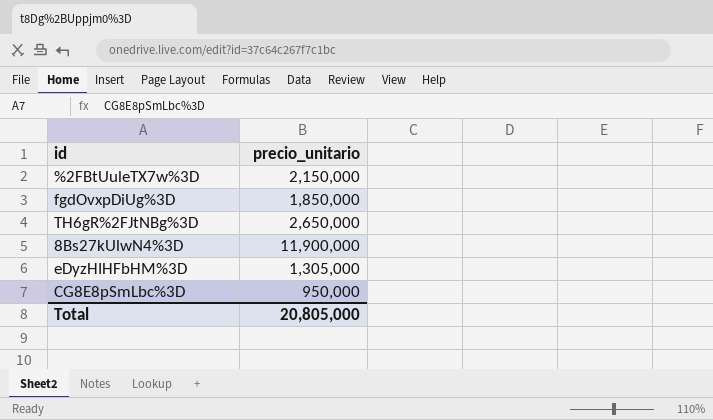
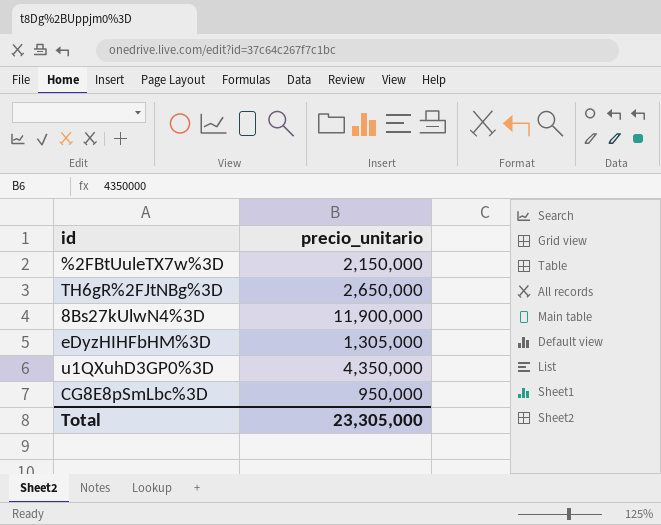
row fgdOvxpDiUg%3D: 1,850,000 -> none
row u1QXuhD3GP0%3D: none -> 4,350,000
Total | precio_unitario: 20,805,000 -> 23,305,000

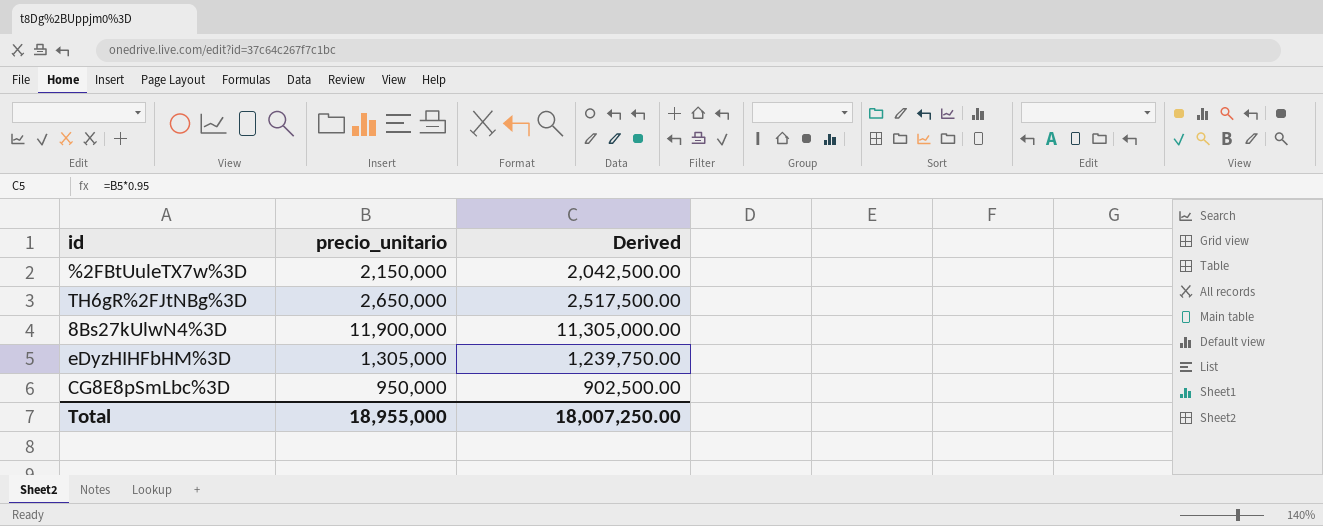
column Derived | formula: none -> [precio_unitario] * 0.95
row u1QXuhD3GP0%3D: 4,350,000 -> none
Total | precio_unitario: 23,305,000 -> 18,955,000

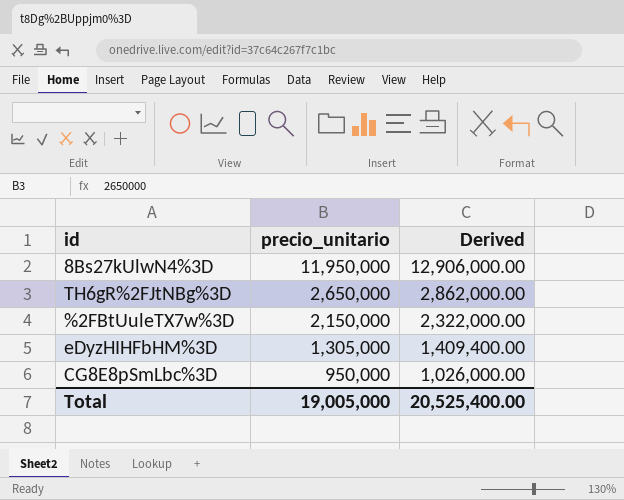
row order: none -> precio_unitario descending
column Derived | formula: [precio_unitario] * 0.95 -> [precio_unitario] * 1.08
8Bs27kUlwN4%3D | precio_unitario: 11,900,000 -> 11,950,000
Total | precio_unitario: 18,955,000 -> 19,005,000
Total | Derived: 18,007,250.00 -> 20,525,400.00

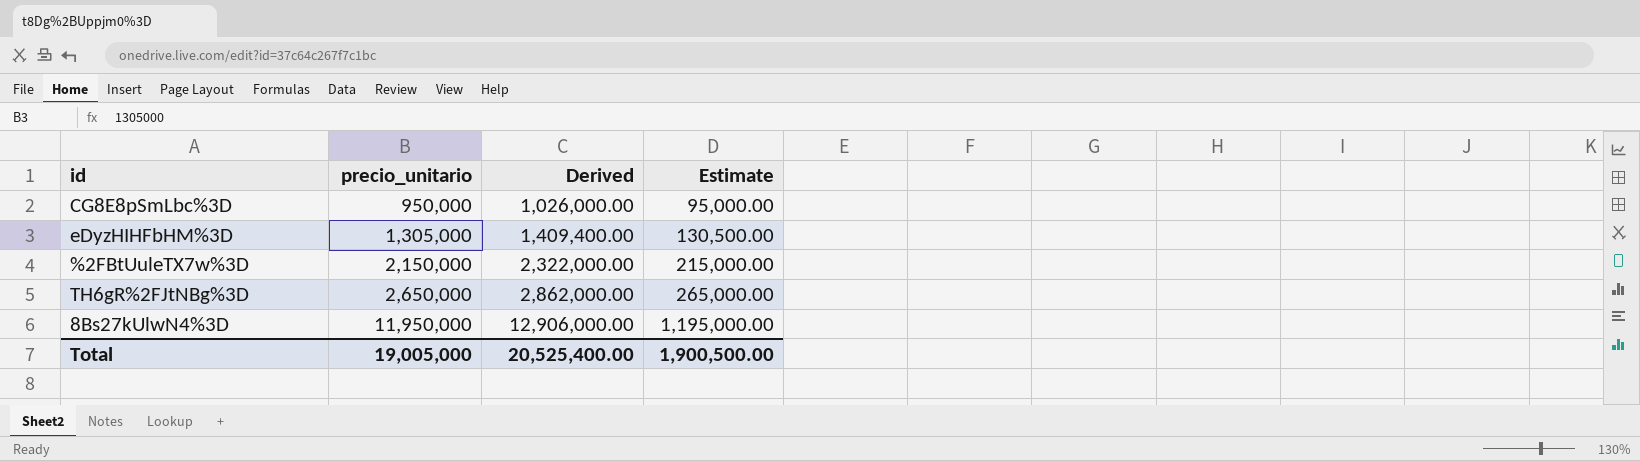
row order: precio_unitario descending -> precio_unitario ascending
column Estimate | formula: none -> [precio_unitario] * 0.1

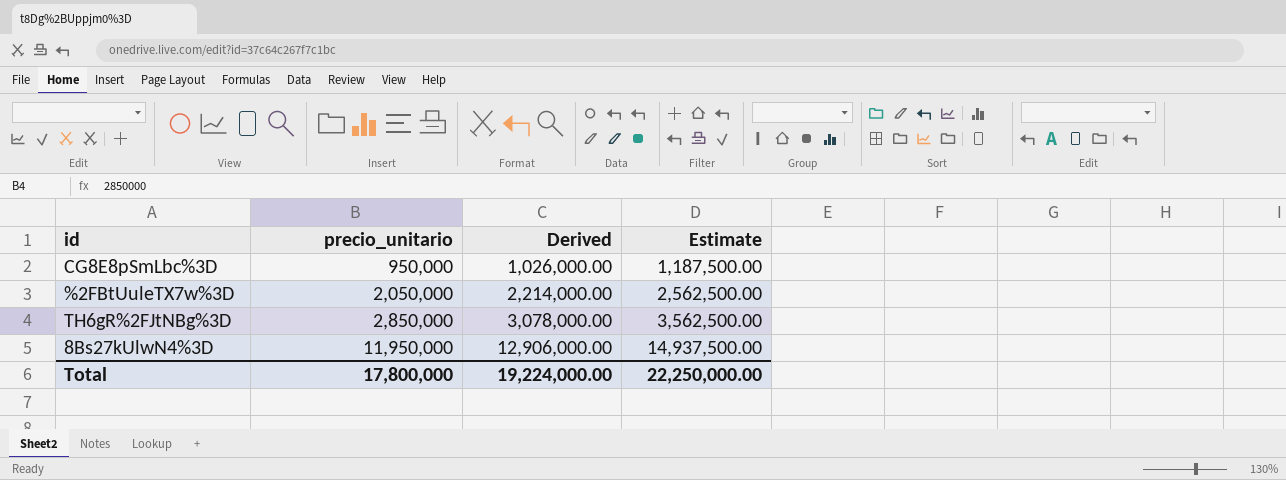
column Estimate | formula: [precio_unitario] * 0.1 -> [precio_unitario] * 1.25
row eDyzHIHFbHM%3D: 1,305,000 | 1,409,400.00 | 130,500.00 -> none
%2FBtUuleTX7w%3D | precio_unitario: 2,150,000 -> 2,050,000
%2FBtUuleTX7w%3D | Derived: 2,322,000.00 -> 2,214,000.00
TH6gR%2FJtNBg%3D | precio_unitario: 2,650,000 -> 2,850,000
TH6gR%2FJtNBg%3D | Derived: 2,862,000.00 -> 3,078,000.00
Total | precio_unitario: 19,005,000 -> 17,800,000
Total | Derived: 20,525,400.00 -> 19,224,000.00
Total | Estimate: 1,900,500.00 -> 22,250,000.00

